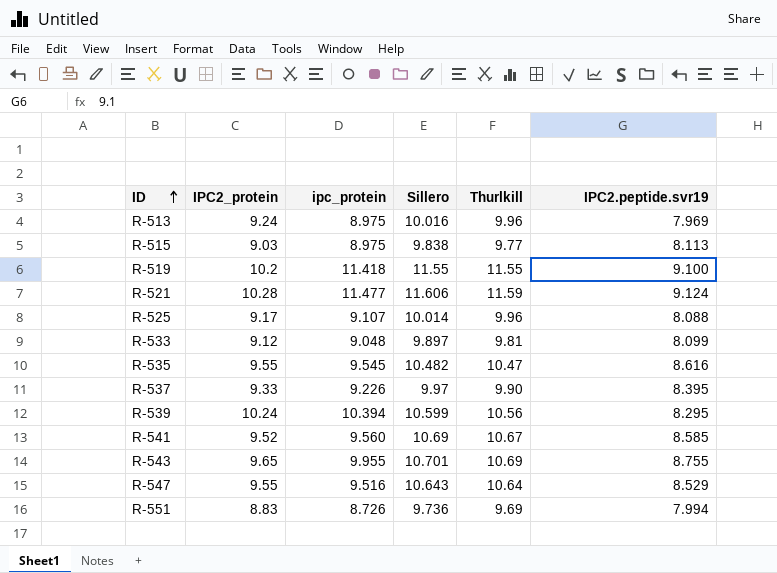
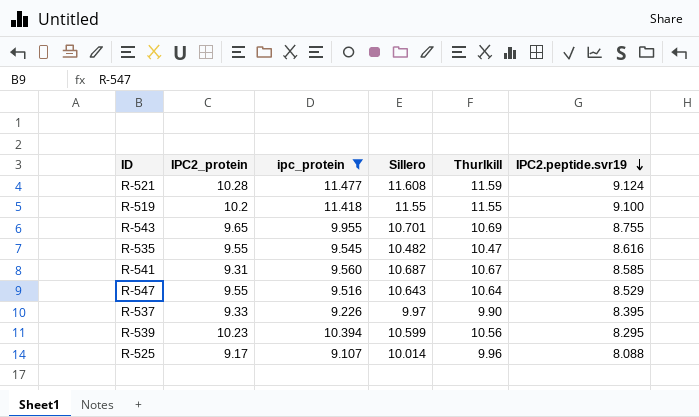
filter: none -> ipc_protein >= 9.107
row order: ID ascending -> IPC2.peptide.svr19 descending
R-521 | Sillero: 11.606 -> 11.608
R-541 | IPC2_protein: 9.52 -> 9.31
R-541 | Sillero: 10.69 -> 10.687
R-539 | IPC2_protein: 10.24 -> 10.23

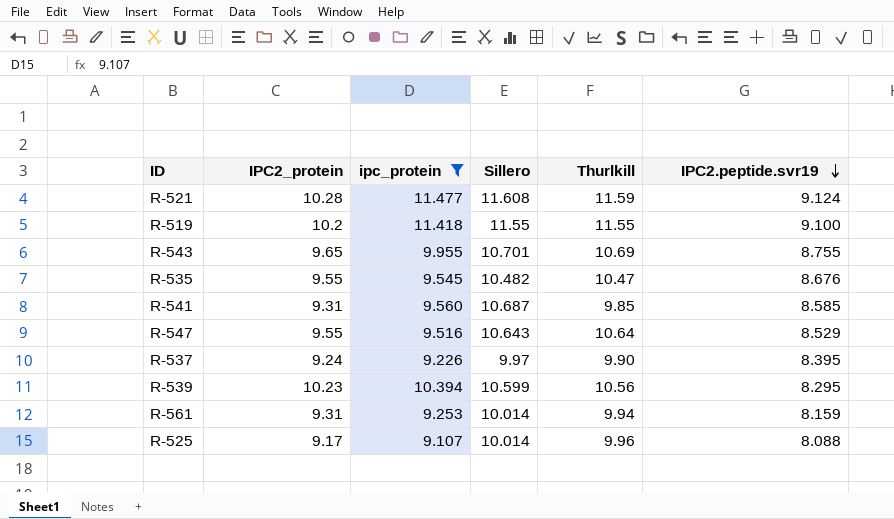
R-535 | IPC2.peptide.svr19: 8.616 -> 8.676
R-541 | Thurlkill: 10.67 -> 9.85
R-537 | IPC2_protein: 9.33 -> 9.24
row R-561: none -> 9.31 | 9.253 | 10.014 | 9.94 | 8.159

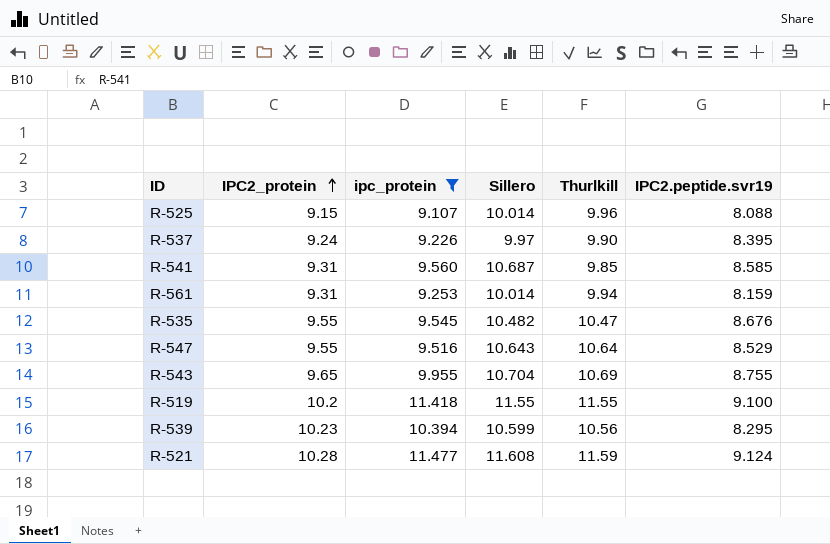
row order: IPC2.peptide.svr19 descending -> IPC2_protein ascending
R-525 | IPC2_protein: 9.17 -> 9.15
R-543 | Sillero: 10.701 -> 10.704

